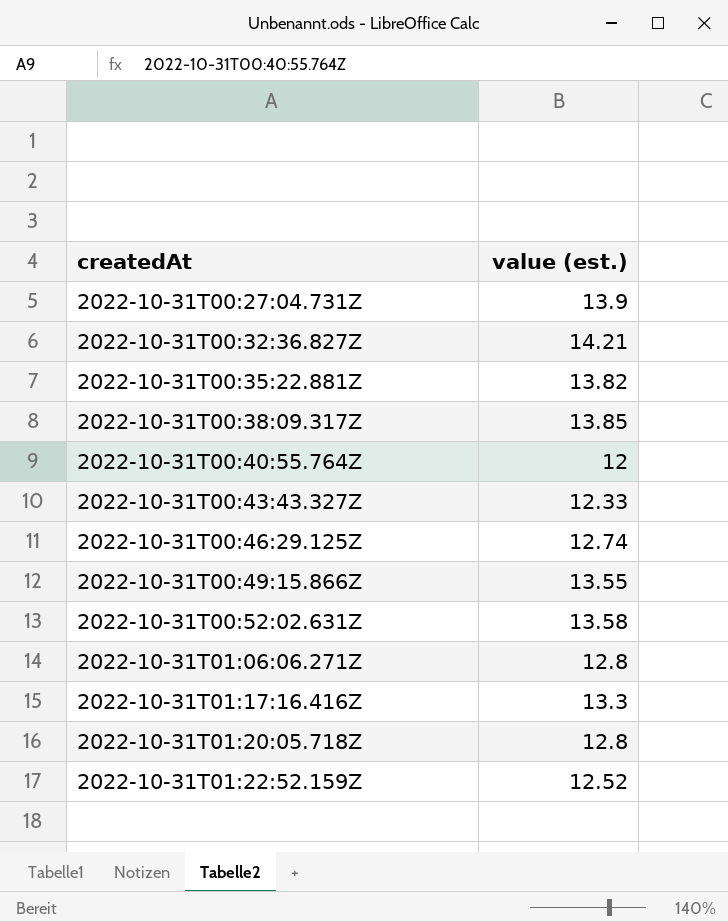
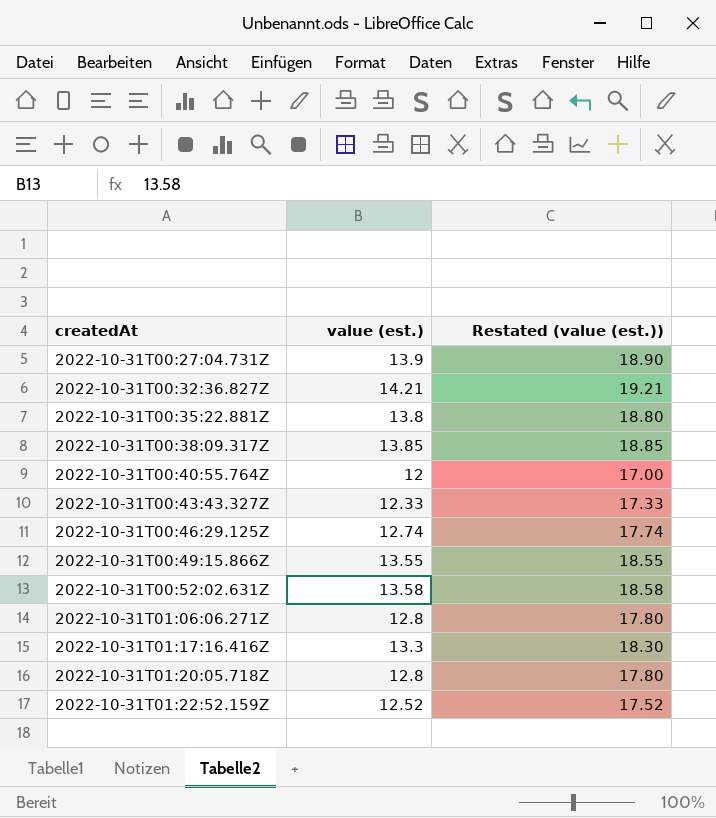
column Restated (value (est.)) | formula: none -> [value (est.)] + 5
2022-10-31T00:35:22.881Z | value (est.): 13.82 -> 13.8

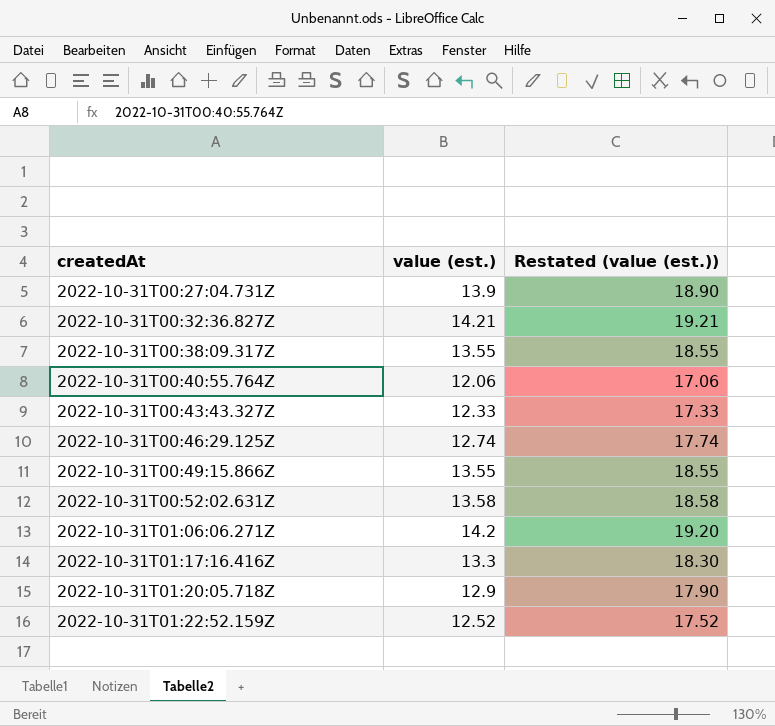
row 2022-10-31T00:35:22.881Z: 13.8 | 18.80 -> none
2022-10-31T00:38:09.317Z | value (est.): 13.85 -> 13.55
2022-10-31T00:38:09.317Z | Restated (value (est.)): 18.85 -> 18.55
2022-10-31T00:40:55.764Z | value (est.): 12 -> 12.06
2022-10-31T00:40:55.764Z | Restated (value (est.)): 17.00 -> 17.06
2022-10-31T01:06:06.271Z | value (est.): 12.8 -> 14.2
2022-10-31T01:06:06.271Z | Restated (value (est.)): 17.80 -> 19.20
2022-10-31T01:20:05.718Z | value (est.): 12.8 -> 12.9
2022-10-31T01:20:05.718Z | Restated (value (est.)): 17.80 -> 17.90

